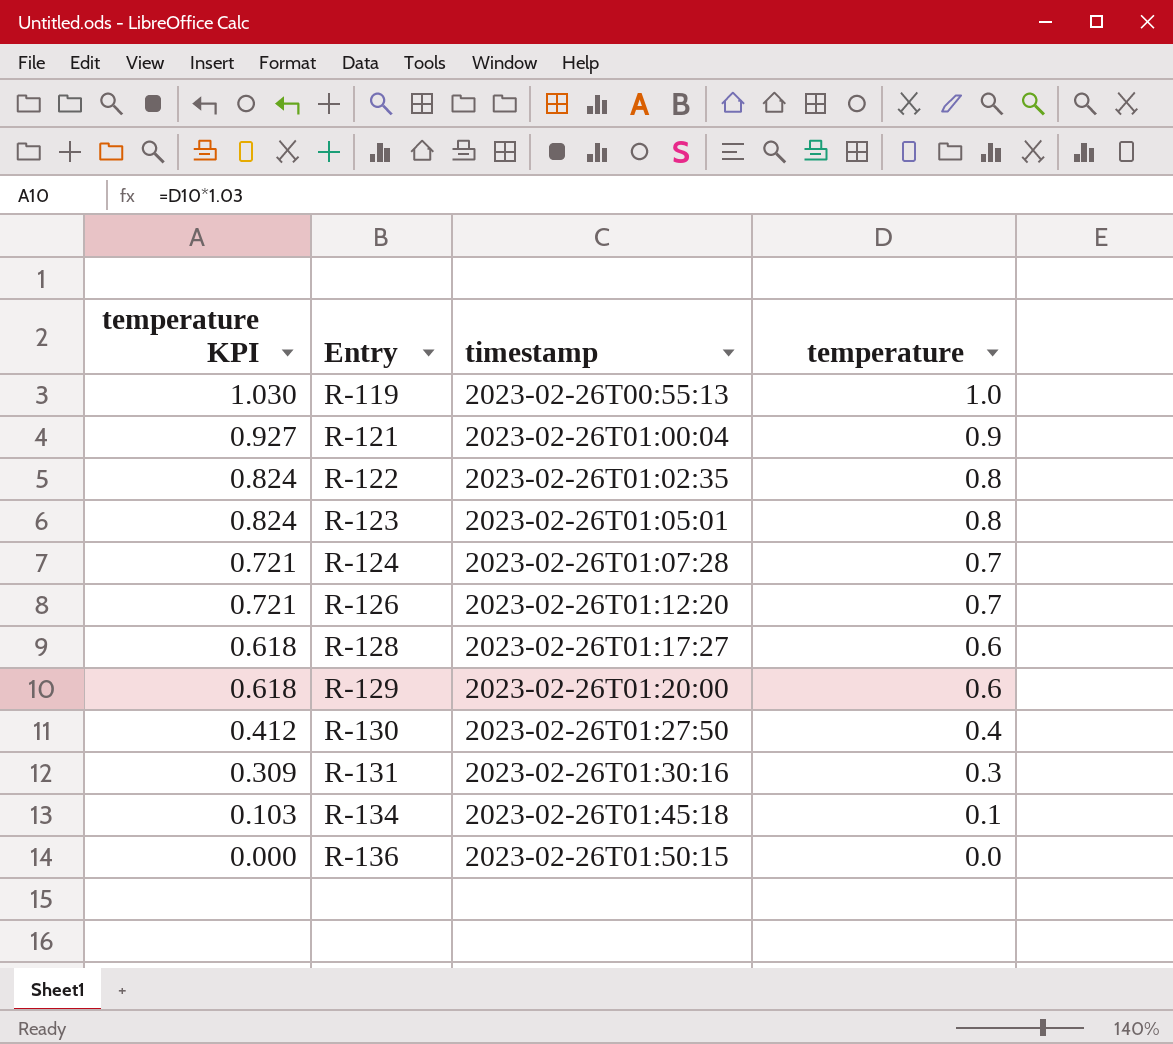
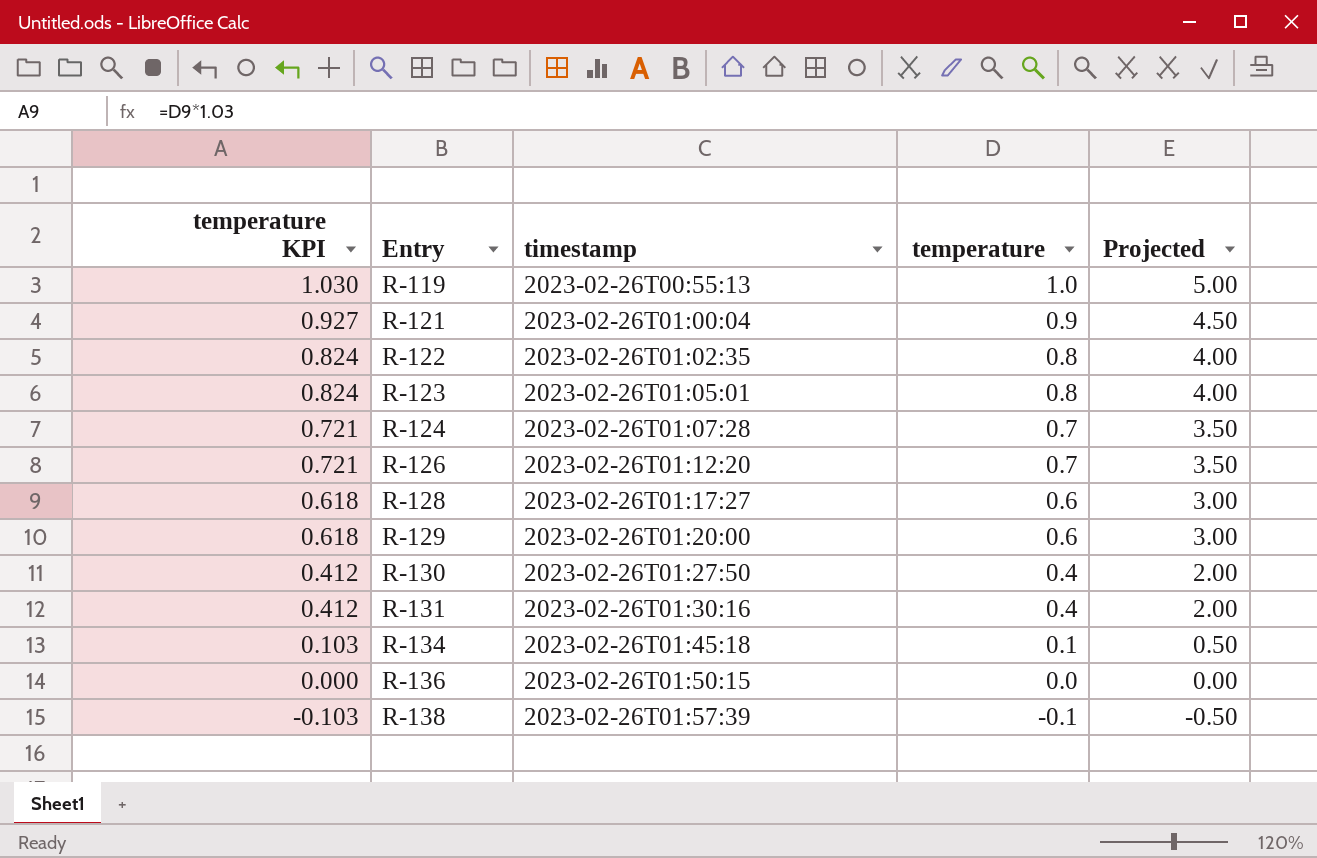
column Projected | formula: none -> [temperature] * 5
R-131 | temperature KPI: 0.309 -> 0.412
R-131 | temperature: 0.3 -> 0.4
row R-138: none -> -0.103 | 2023-02-26T01:57:39 | -0.1 | -0.50

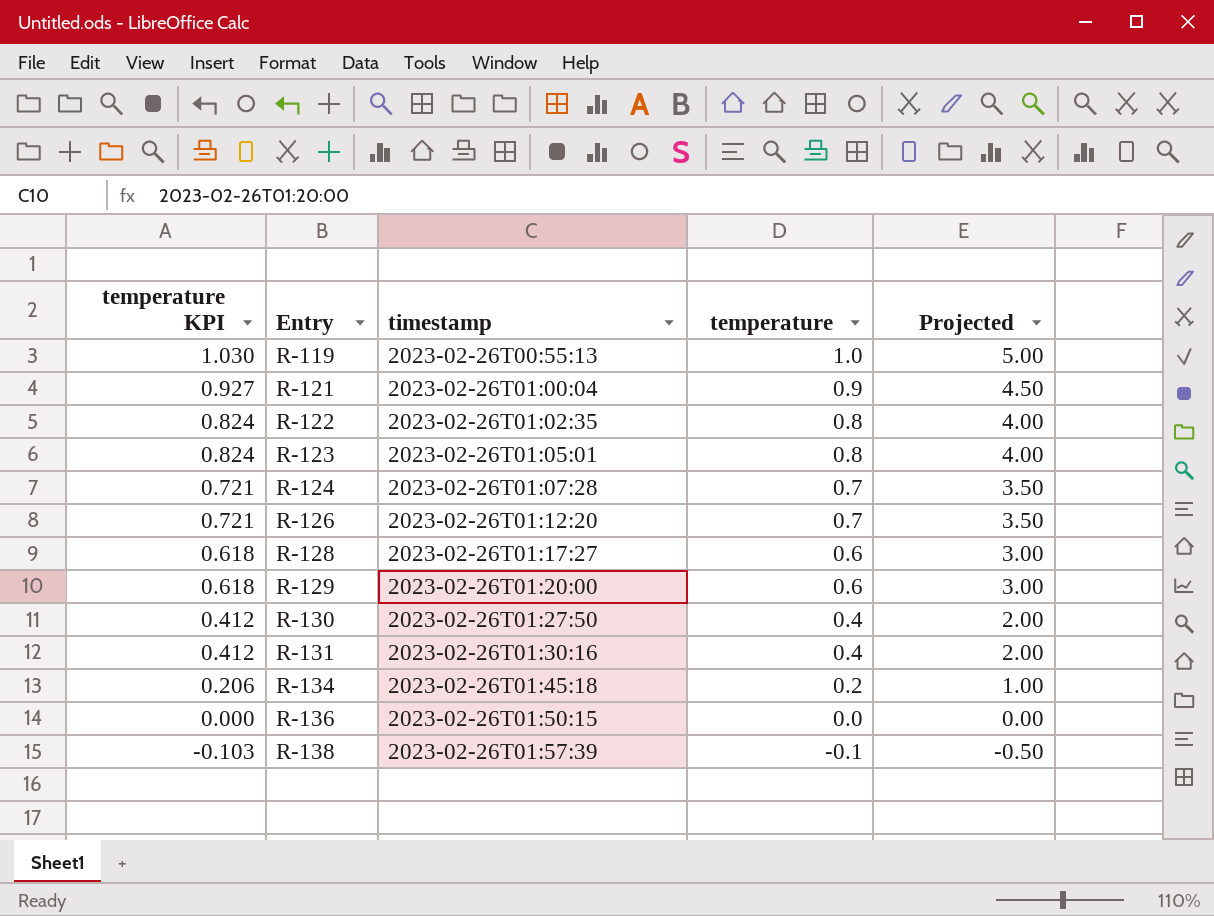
R-134 | temperature KPI: 0.103 -> 0.206
R-134 | temperature: 0.1 -> 0.2
R-134 | Projected: 0.50 -> 1.00

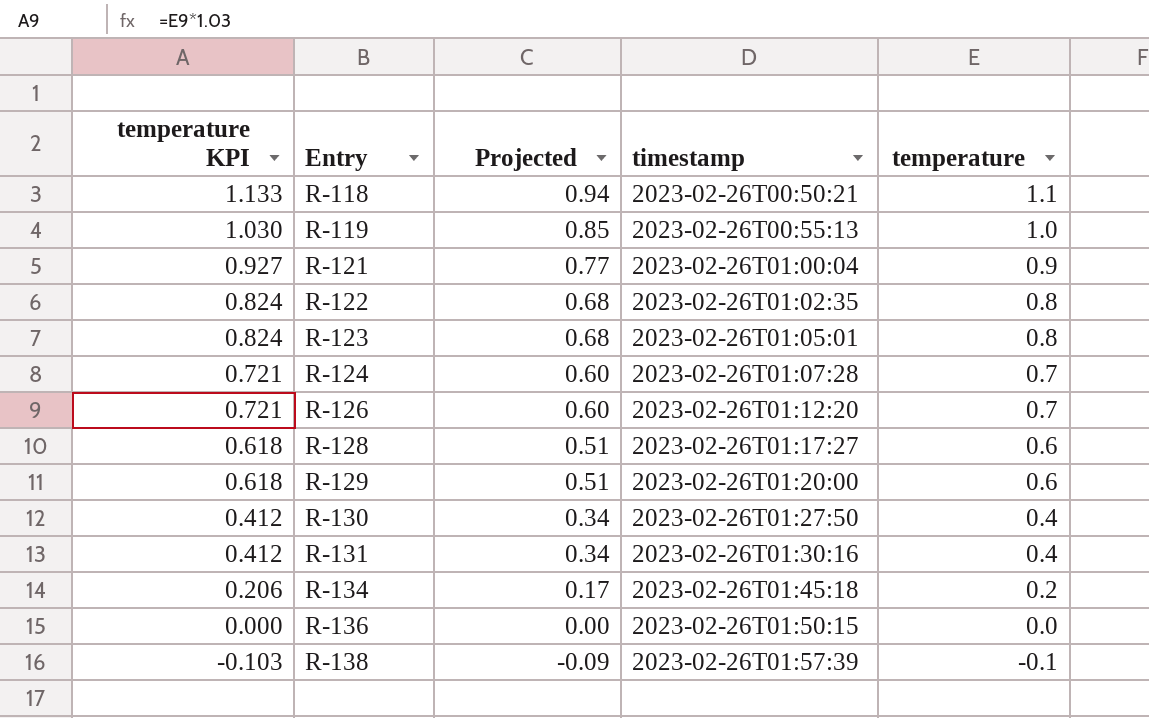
column Projected | formula: [temperature] * 5 -> [temperature] * 0.85
column Projected | position: 5 -> 3
row R-118: none -> 1.133 | 0.94 | 2023-02-26T00:50:21 | 1.1

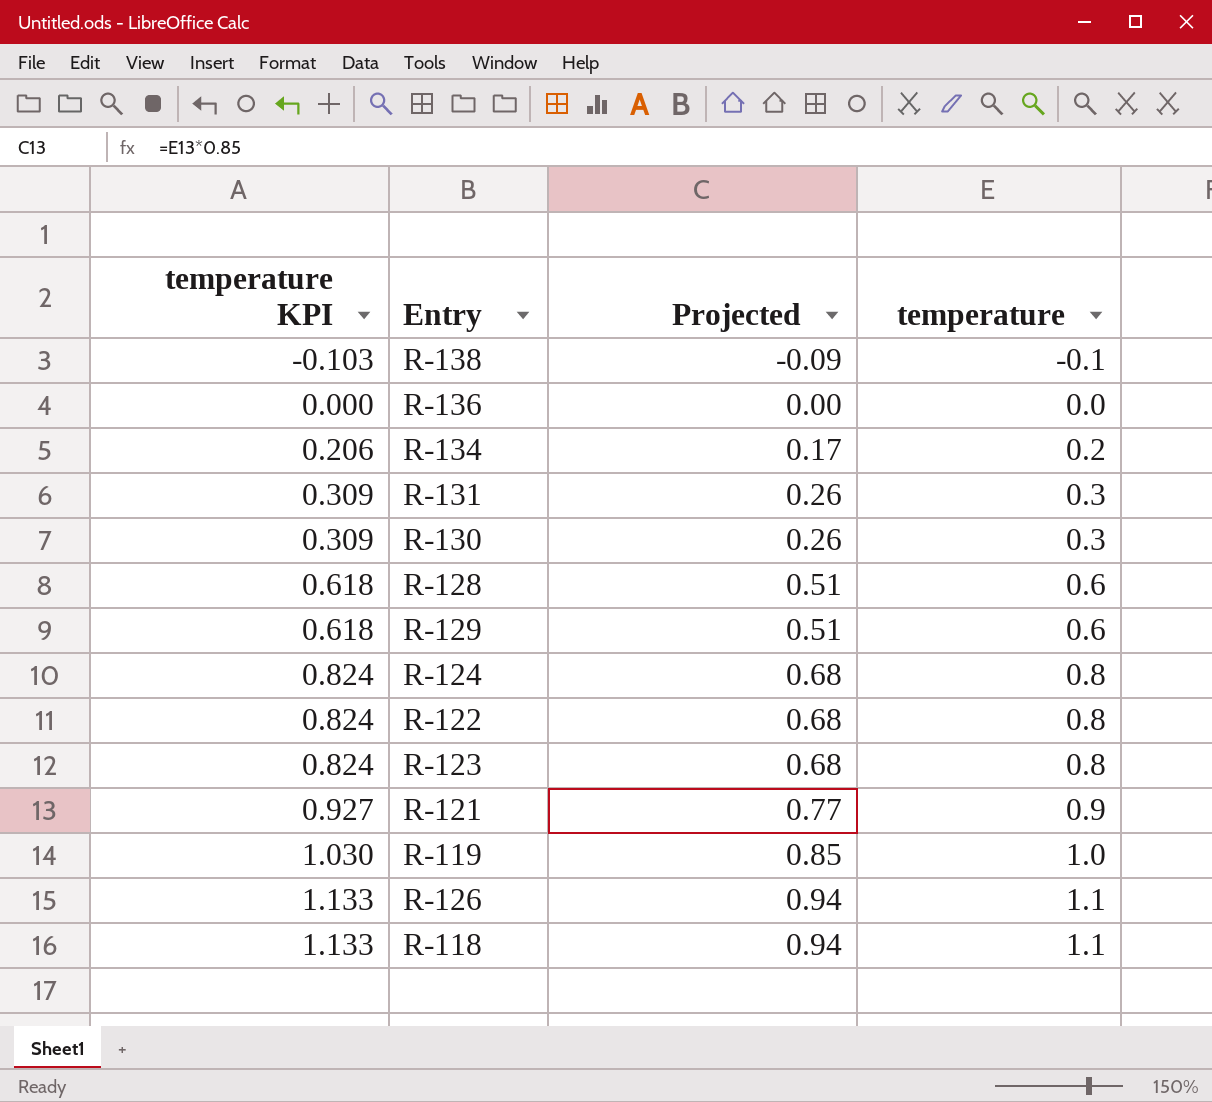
row order: temperature KPI descending -> temperature KPI ascending
column timestamp | position: 4 -> none
R-131 | temperature KPI: 0.412 -> 0.309
R-131 | Projected: 0.34 -> 0.26
R-131 | temperature: 0.4 -> 0.3
R-130 | temperature KPI: 0.412 -> 0.309
R-130 | Projected: 0.34 -> 0.26
R-130 | temperature: 0.4 -> 0.3
R-124 | temperature KPI: 0.721 -> 0.824
R-124 | Projected: 0.60 -> 0.68
R-124 | temperature: 0.7 -> 0.8
R-126 | temperature KPI: 0.721 -> 1.133
R-126 | Projected: 0.60 -> 0.94
R-126 | temperature: 0.7 -> 1.1

